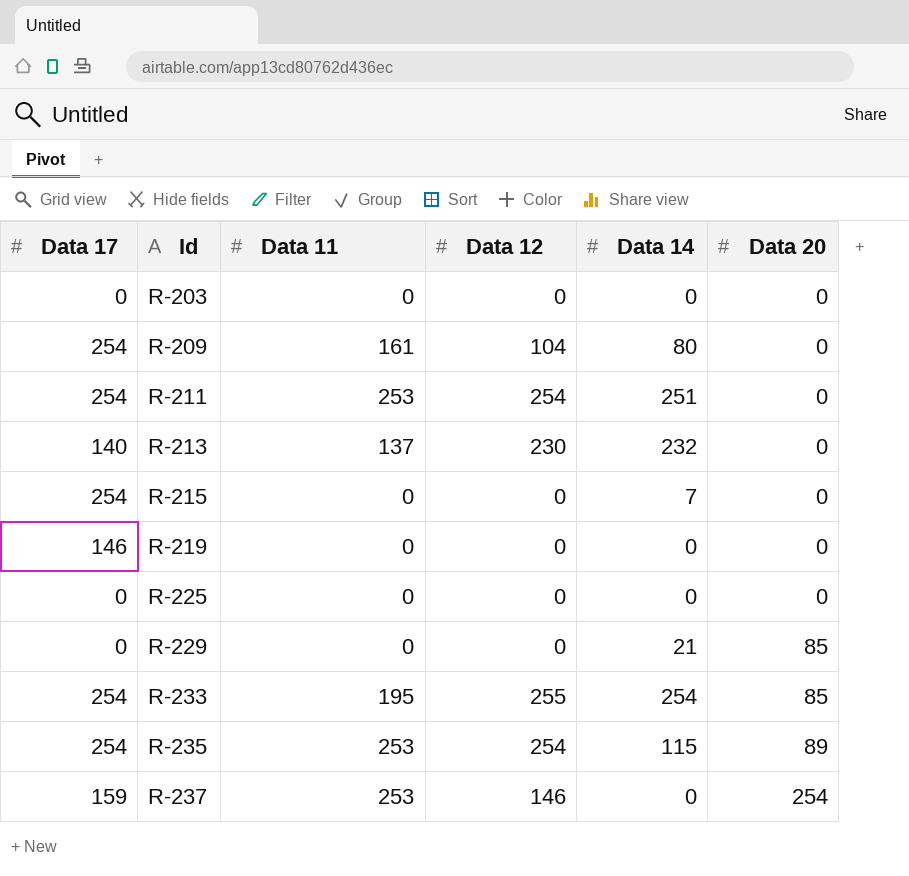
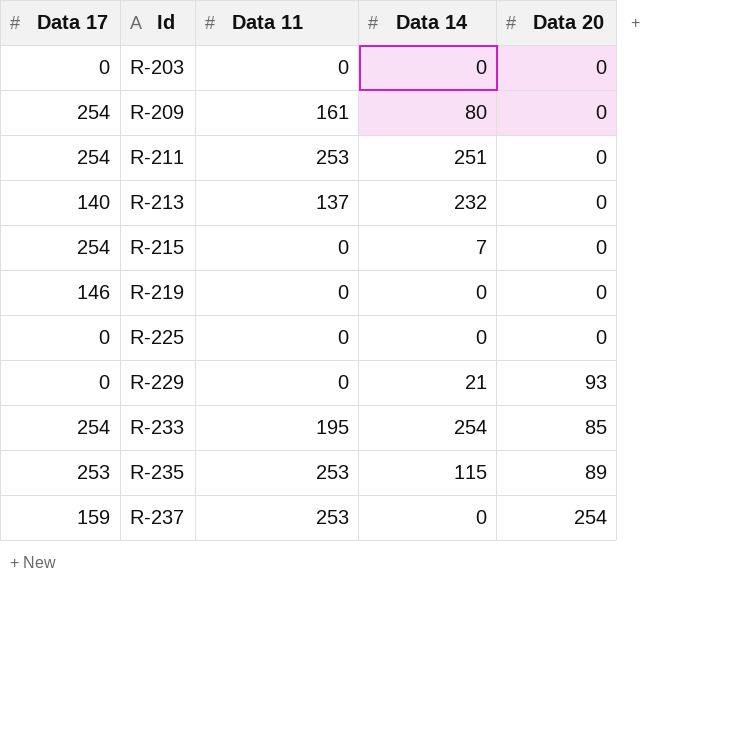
column Data 12 | position: 4 -> none
R-229 | Data 20: 85 -> 93
R-235 | Data 17: 254 -> 253

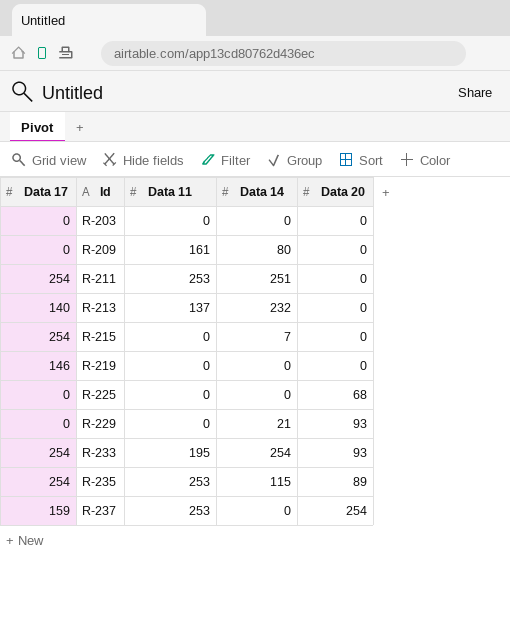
R-209 | Data 17: 254 -> 0
R-225 | Data 20: 0 -> 68
R-233 | Data 20: 85 -> 93
R-235 | Data 17: 253 -> 254

